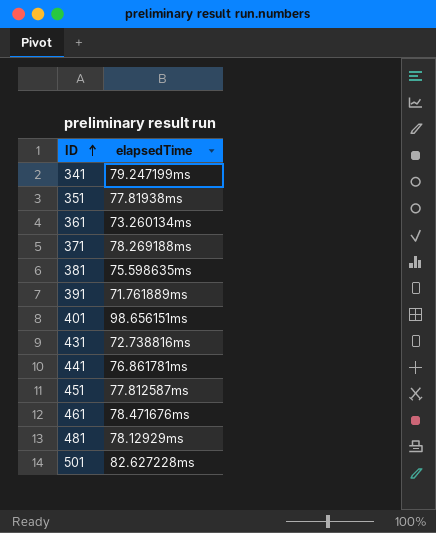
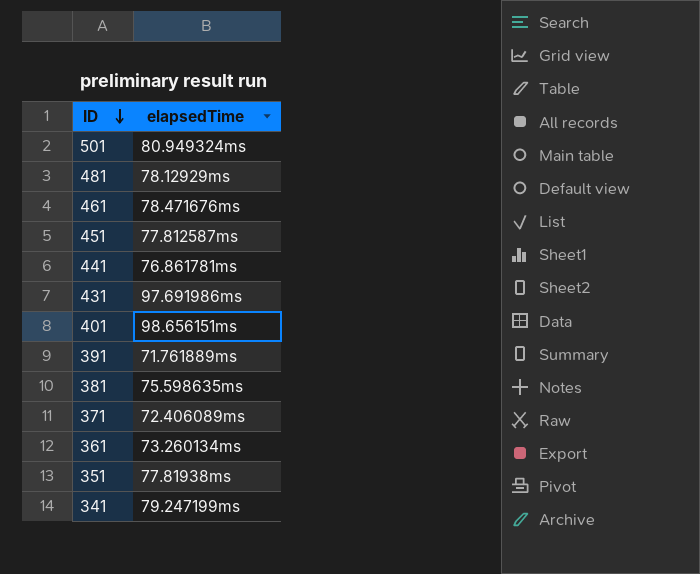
row order: ID ascending -> ID descending
501 | elapsedTime: 82.627228ms -> 80.949324ms
431 | elapsedTime: 72.738816ms -> 97.691986ms
371 | elapsedTime: 78.269188ms -> 72.406089ms

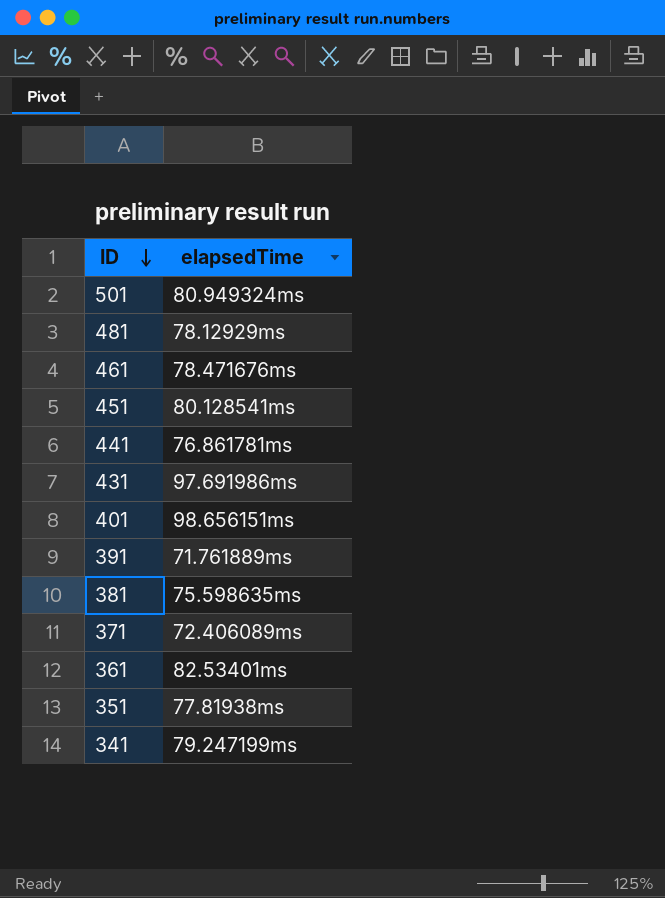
451 | elapsedTime: 77.812587ms -> 80.128541ms
361 | elapsedTime: 73.260134ms -> 82.53401ms

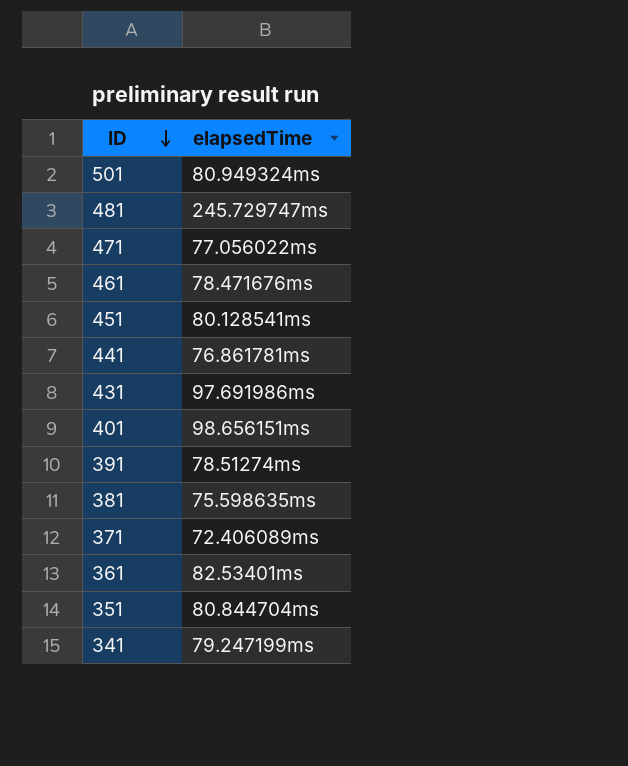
481 | elapsedTime: 78.12929ms -> 245.729747ms
row 471: none -> 77.056022ms
391 | elapsedTime: 71.761889ms -> 78.51274ms
351 | elapsedTime: 77.81938ms -> 80.844704ms

